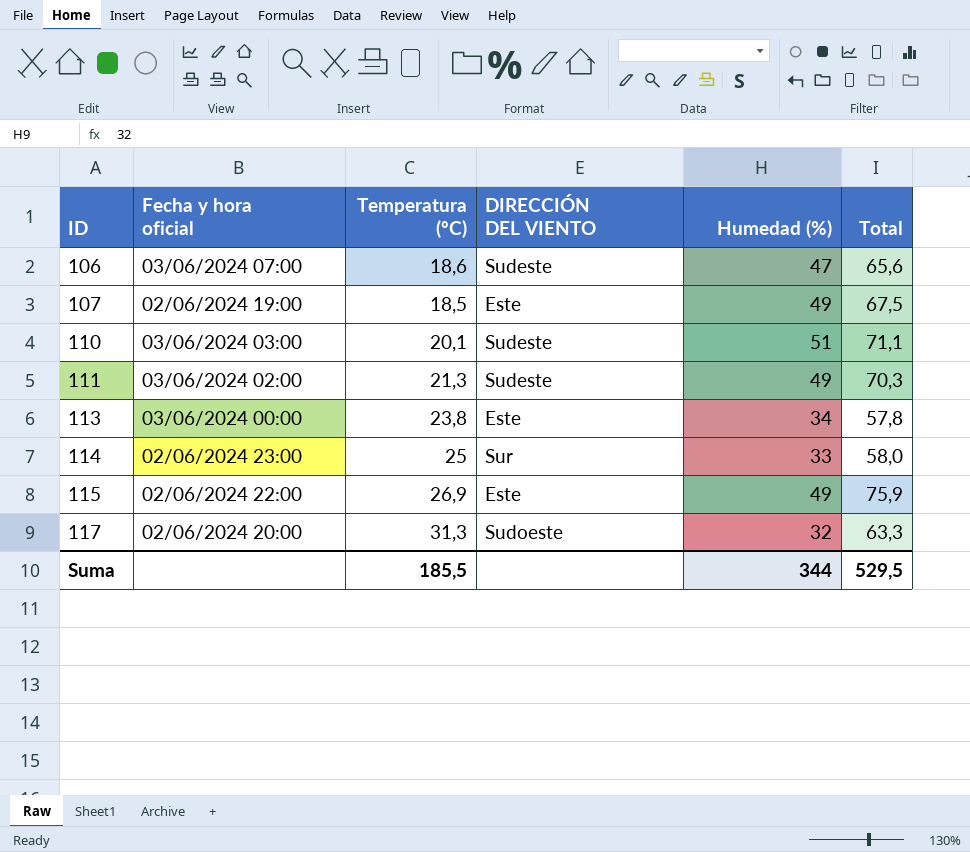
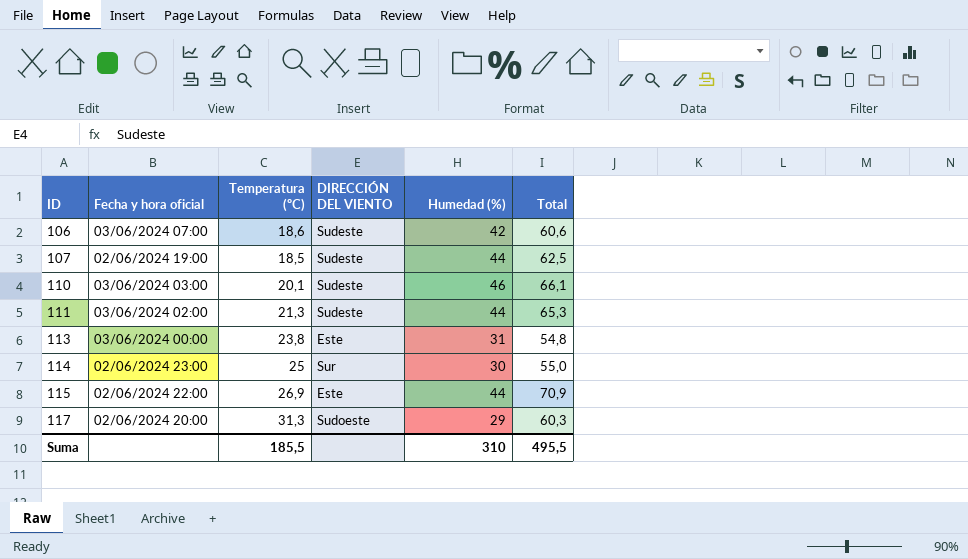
106 | Humedad (%): 47 -> 42
106 | Total: 65,6 -> 60,6
107 | DIRECCIÓN DEL VIENTO: Este -> Sudeste
107 | Humedad (%): 49 -> 44
107 | Total: 67,5 -> 62,5
110 | Humedad (%): 51 -> 46
110 | Total: 71,1 -> 66,1
111 | Humedad (%): 49 -> 44
111 | Total: 70,3 -> 65,3
113 | Humedad (%): 34 -> 31
113 | Total: 57,8 -> 54,8
114 | Humedad (%): 33 -> 30
114 | Total: 58,0 -> 55,0
115 | Humedad (%): 49 -> 44
115 | Total: 75,9 -> 70,9
117 | Humedad (%): 32 -> 29
117 | Total: 63,3 -> 60,3
Suma | Humedad (%): 344 -> 310
Suma | Total: 529,5 -> 495,5

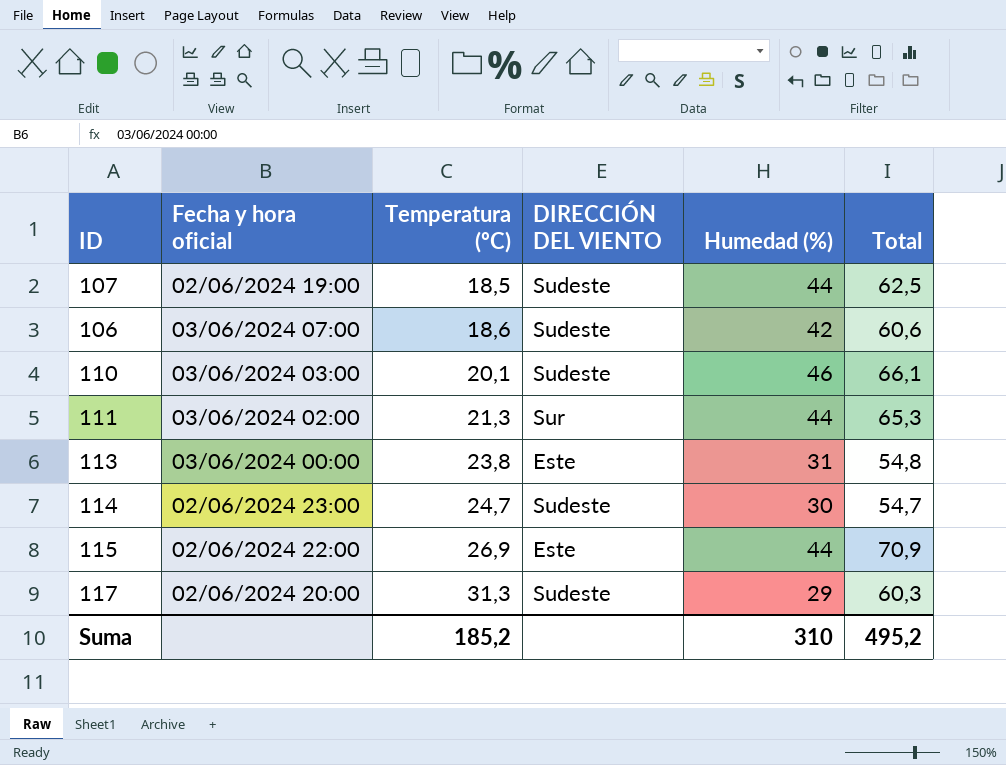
row order: ID ascending -> Temperatura (ºC) ascending
111 | DIRECCIÓN DEL VIENTO: Sudeste -> Sur
114 | Temperatura (ºC): 25 -> 24,7
114 | DIRECCIÓN DEL VIENTO: Sur -> Sudeste
114 | Total: 55,0 -> 54,7
117 | DIRECCIÓN DEL VIENTO: Sudoeste -> Sudeste
Suma | Temperatura (ºC): 185,5 -> 185,2
Suma | Total: 495,5 -> 495,2

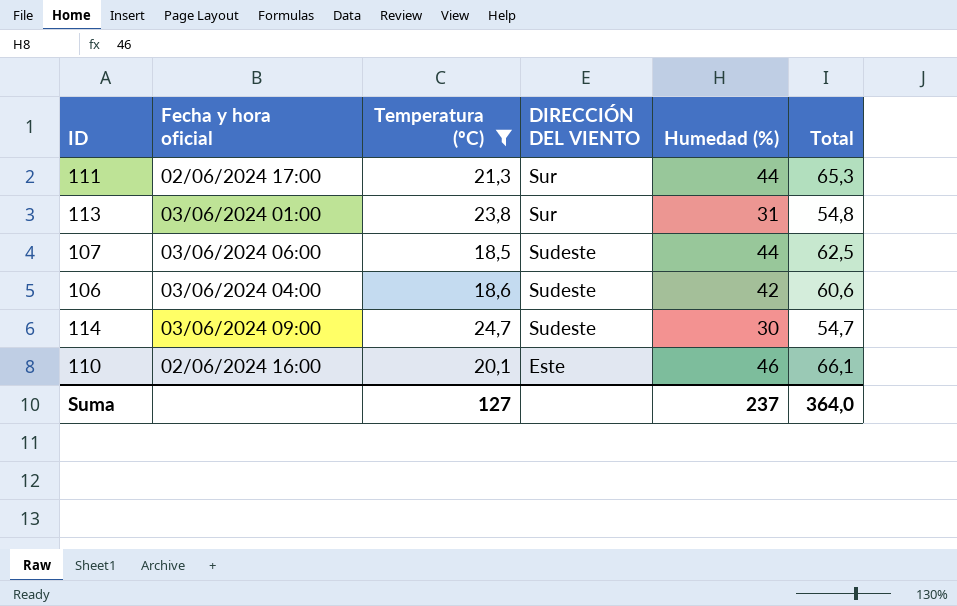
filter: none -> Temperatura (ºC) <= 24,7
row order: Temperatura (ºC) ascending -> DIRECCIÓN DEL VIENTO descending
111 | Fecha y hora oficial: 03/06/2024 02:00 -> 02/06/2024 17:00
113 | Fecha y hora oficial: 03/06/2024 00:00 -> 03/06/2024 01:00
113 | DIRECCIÓN DEL VIENTO: Este -> Sur
107 | Fecha y hora oficial: 02/06/2024 19:00 -> 03/06/2024 06:00
106 | Fecha y hora oficial: 03/06/2024 07:00 -> 03/06/2024 04:00
114 | Fecha y hora oficial: 02/06/2024 23:00 -> 03/06/2024 09:00
110 | Fecha y hora oficial: 03/06/2024 03:00 -> 02/06/2024 16:00
110 | DIRECCIÓN DEL VIENTO: Sudeste -> Este
Suma | Temperatura (ºC): 185,2 -> 127
Suma | Humedad (%): 310 -> 237
Suma | Total: 495,2 -> 364,0

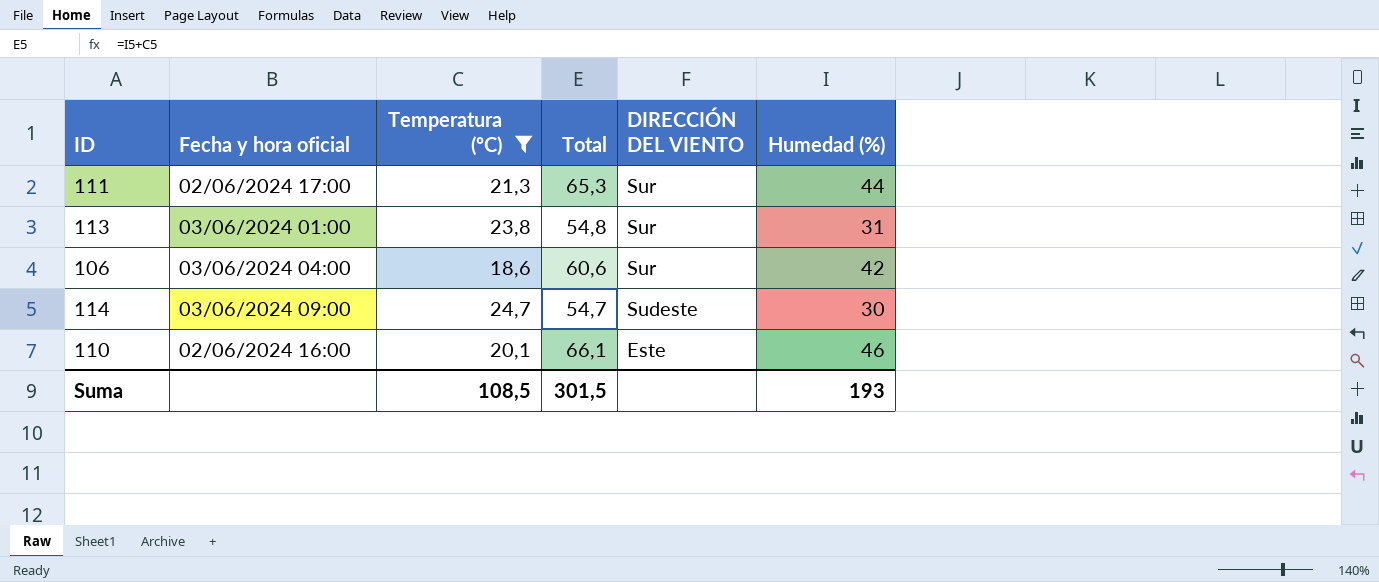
column Total | position: 6 -> 4
row 107: 03/06/2024 06:00 | 18,5 | Sudeste | 44 | 62,5 -> none
106 | DIRECCIÓN DEL VIENTO: Sudeste -> Sur
Suma | Temperatura (ºC): 127 -> 108,5
Suma | Total: 364,0 -> 301,5
Suma | Humedad (%): 237 -> 193

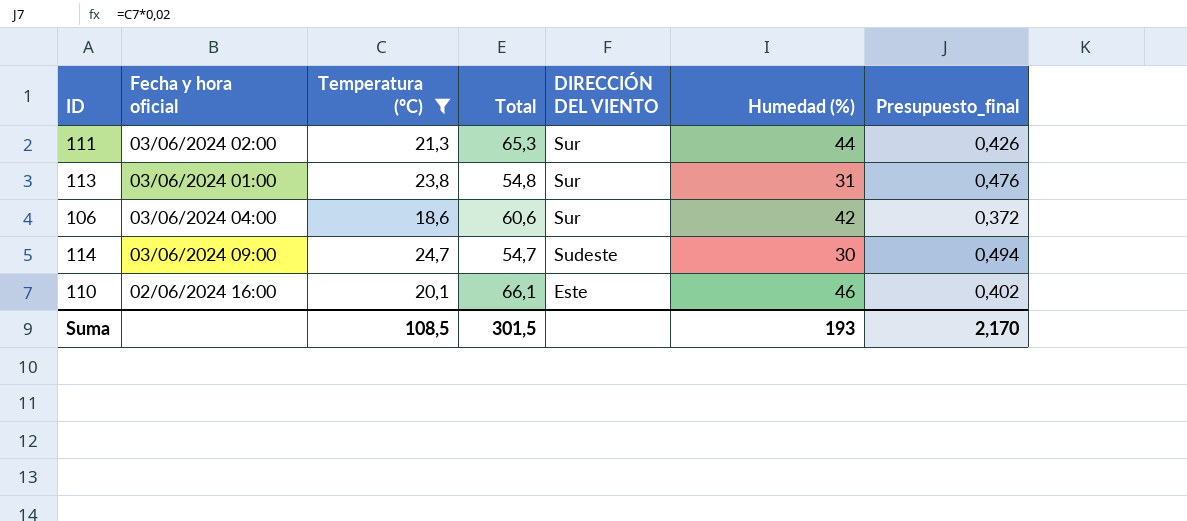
column Presupuesto_final | formula: none -> [Temperatura (ºC)] * 0,02
111 | Fecha y hora oficial: 02/06/2024 17:00 -> 03/06/2024 02:00

